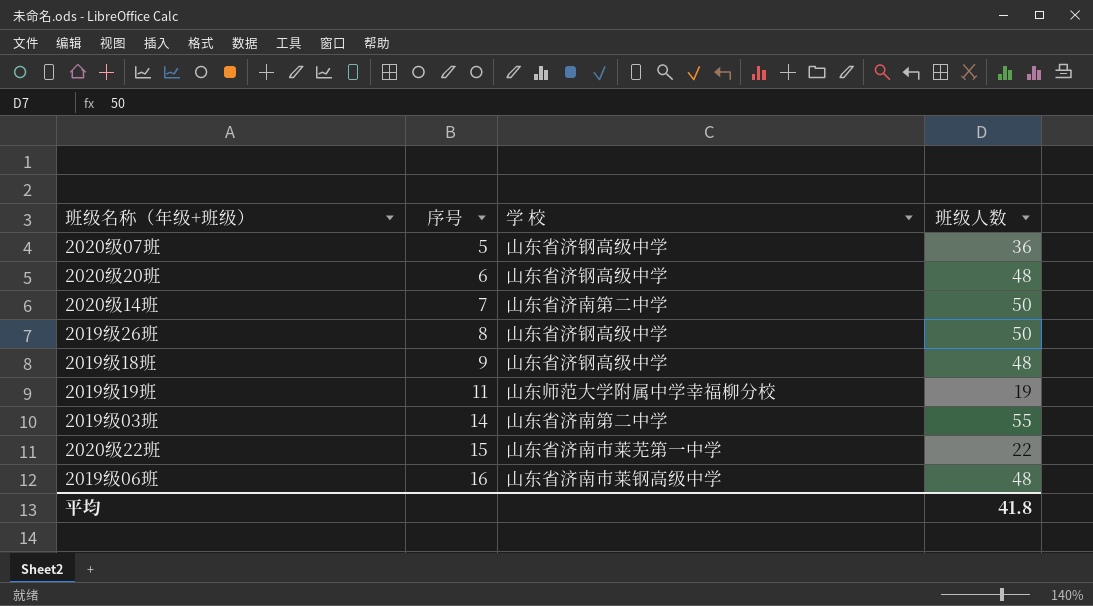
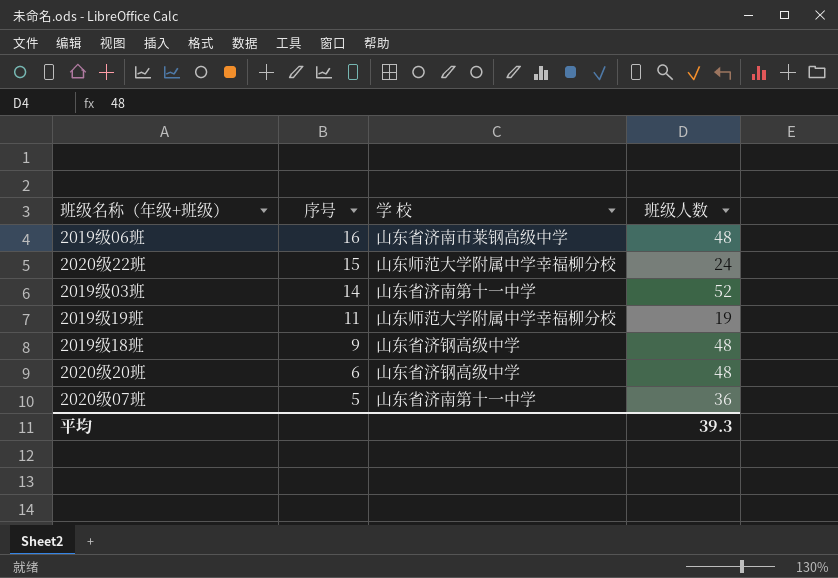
row order: 序号 ascending -> 序号 descending
row 2020级14班: 7 | 山东省济南第二中学 | 50 -> none
row 2019级26班: 8 | 山东省济钢高级中学 | 50 -> none
2020级22班 | 学 校: 山东省济南市莱芜第一中学 -> 山东师范大学附属中学幸福柳分校
2020级22班 | 班级人数: 22 -> 24
2019级03班 | 学 校: 山东省济南第二中学 -> 山东省济南第十一中学
2019级03班 | 班级人数: 55 -> 52
2020级07班 | 学 校: 山东省济钢高级中学 -> 山东省济南第十一中学
平均 | 班级人数: 41.8 -> 39.3

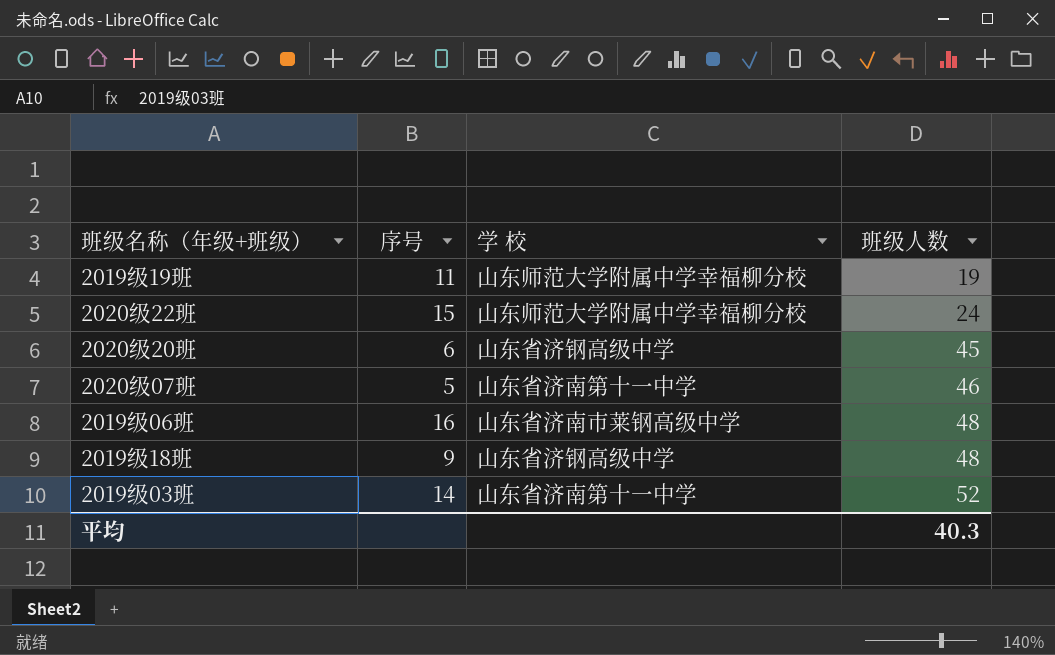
row order: 序号 descending -> 班级人数 ascending
2020级20班 | 班级人数: 48 -> 45
2020级07班 | 班级人数: 36 -> 46
平均 | 班级人数: 39.3 -> 40.3

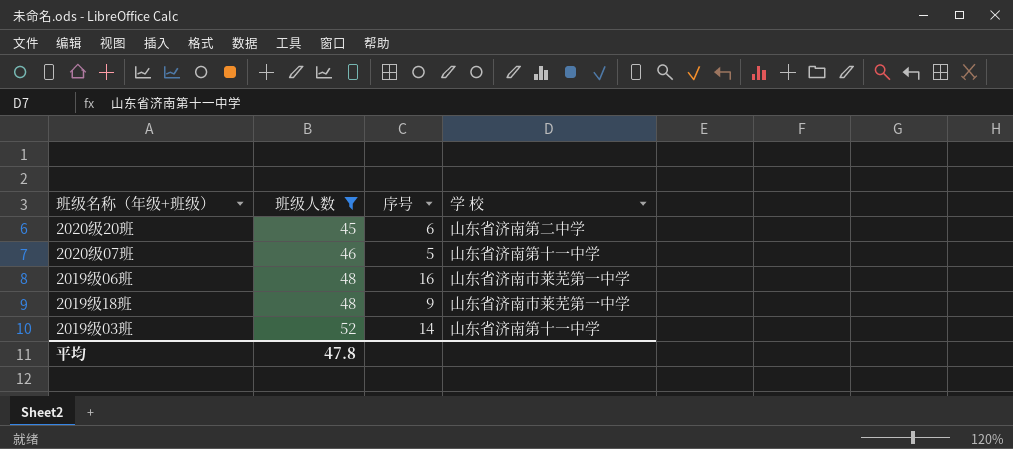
filter: none -> 班级人数 >= 45
column 班级人数 | position: 4 -> 2
2020级20班 | 学 校: 山东省济钢高级中学 -> 山东省济南第二中学
2019级06班 | 学 校: 山东省济南市莱钢高级中学 -> 山东省济南市莱芜第一中学
2019级18班 | 学 校: 山东省济钢高级中学 -> 山东省济南市莱芜第一中学
平均 | 班级人数: 40.3 -> 47.8

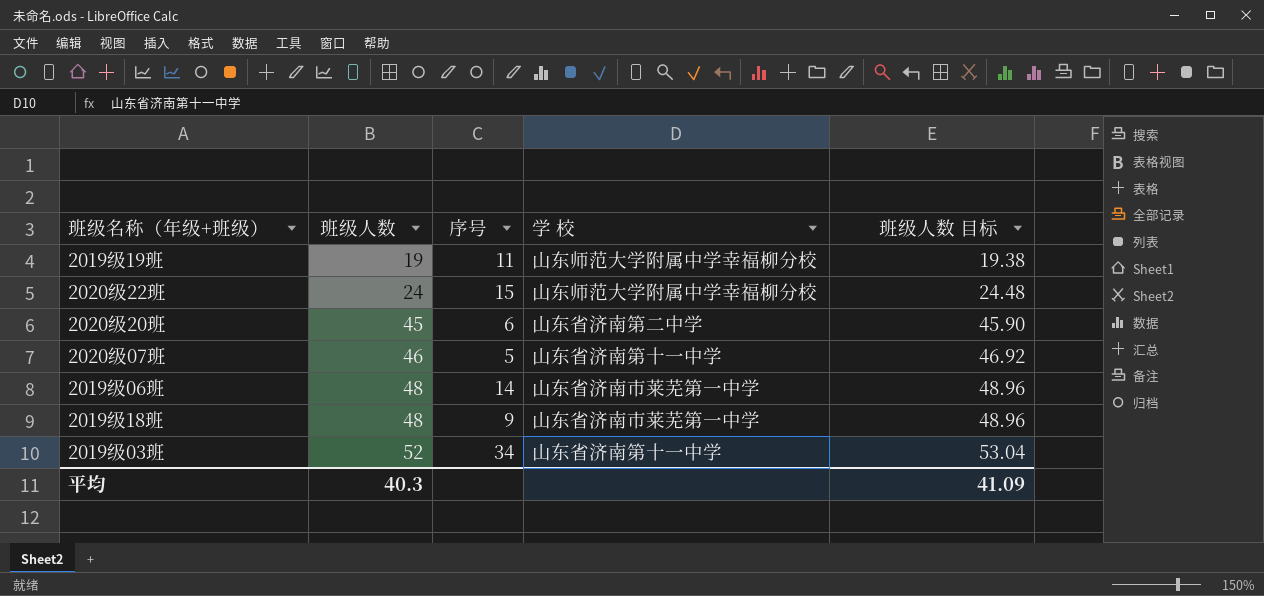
filter: 班级人数 >= 45 -> none
column 班级人数 目标 | formula: none -> [班级人数] * 1.02
2019级06班 | 序号: 16 -> 14
2019级03班 | 序号: 14 -> 34
平均 | 班级人数: 47.8 -> 40.3

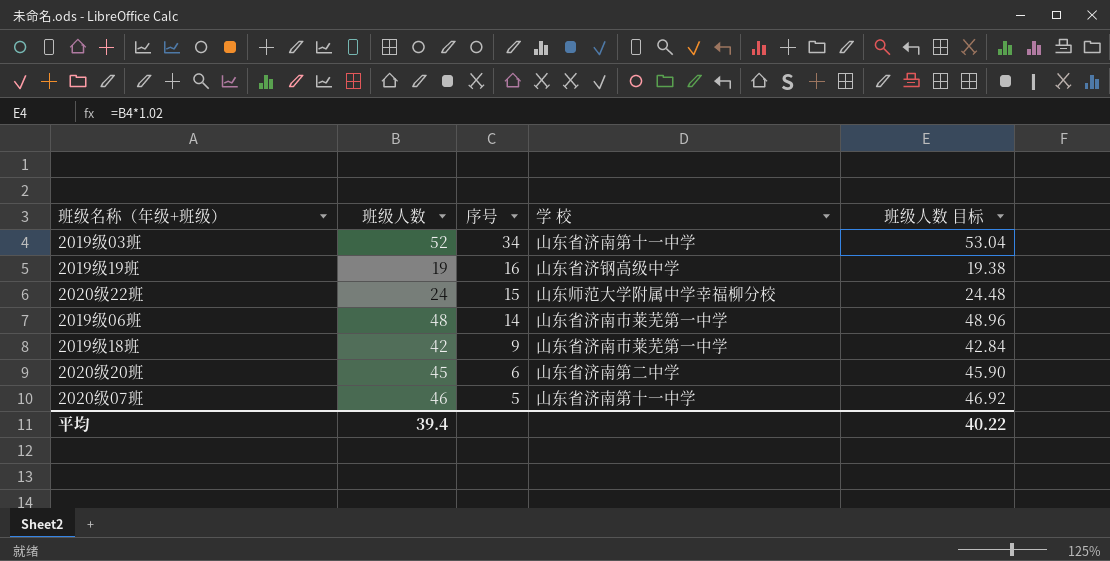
row order: 班级人数 ascending -> 序号 descending
2019级19班 | 序号: 11 -> 16
2019级19班 | 学 校: 山东师范大学附属中学幸福柳分校 -> 山东省济钢高级中学
2019级18班 | 班级人数: 48 -> 42
2019级18班 | 班级人数 目标: 48.96 -> 42.84
平均 | 班级人数: 40.3 -> 39.4
平均 | 班级人数 目标: 41.09 -> 40.22

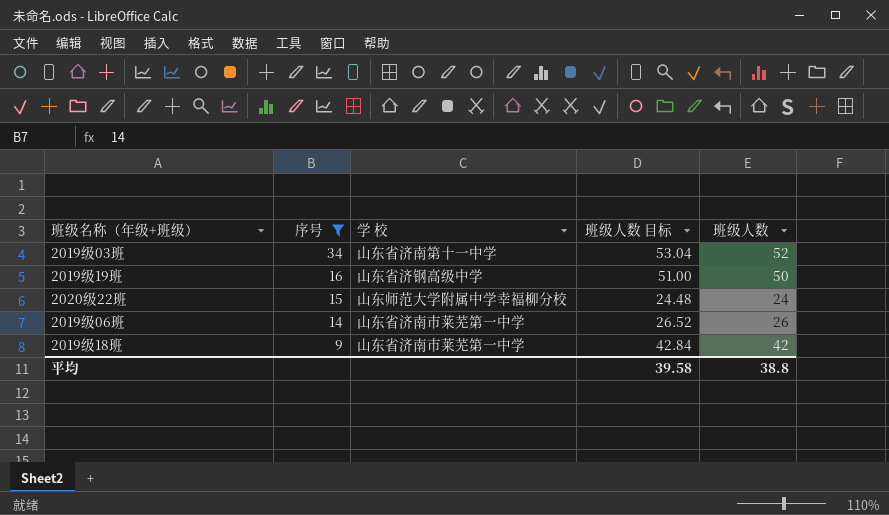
filter: none -> 序号 >= 9
column 班级人数 | position: 2 -> 5
2019级19班 | 班级人数 目标: 19.38 -> 51.00
2019级19班 | 班级人数: 19 -> 50
2019级06班 | 班级人数 目标: 48.96 -> 26.52
2019级06班 | 班级人数: 48 -> 26
平均 | 班级人数 目标: 40.22 -> 39.58
平均 | 班级人数: 39.4 -> 38.8

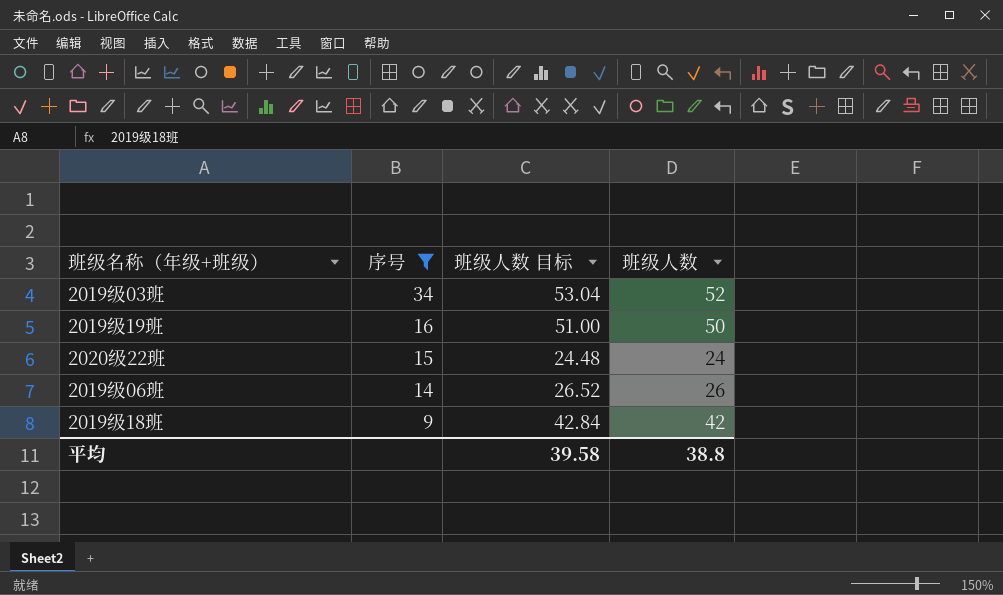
column 学 校 | position: 3 -> none

